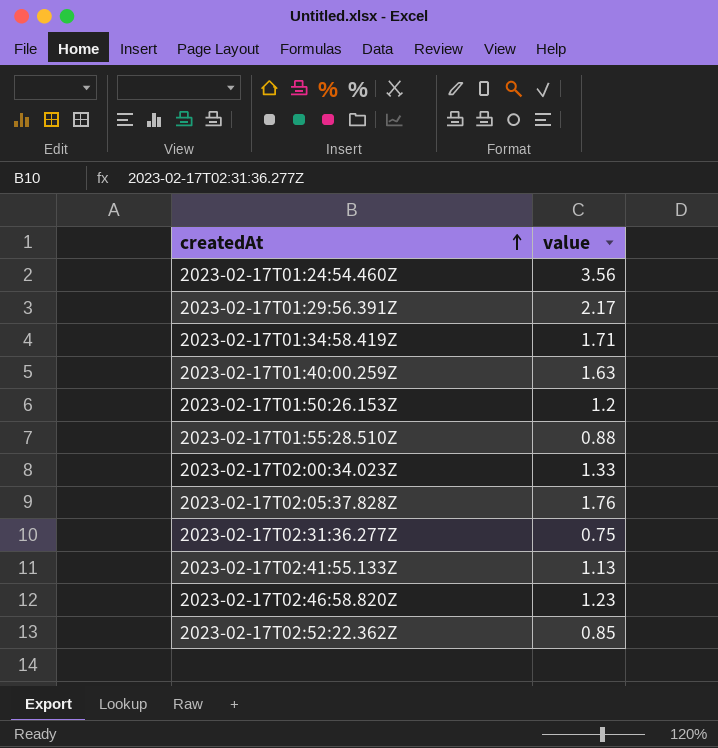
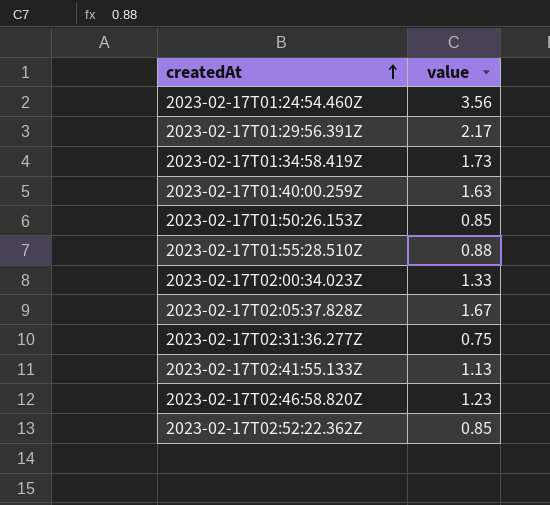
2023-02-17T01:34:58.419Z | value: 1.71 -> 1.73
2023-02-17T01:50:26.153Z | value: 1.2 -> 0.85
2023-02-17T02:05:37.828Z | value: 1.76 -> 1.67

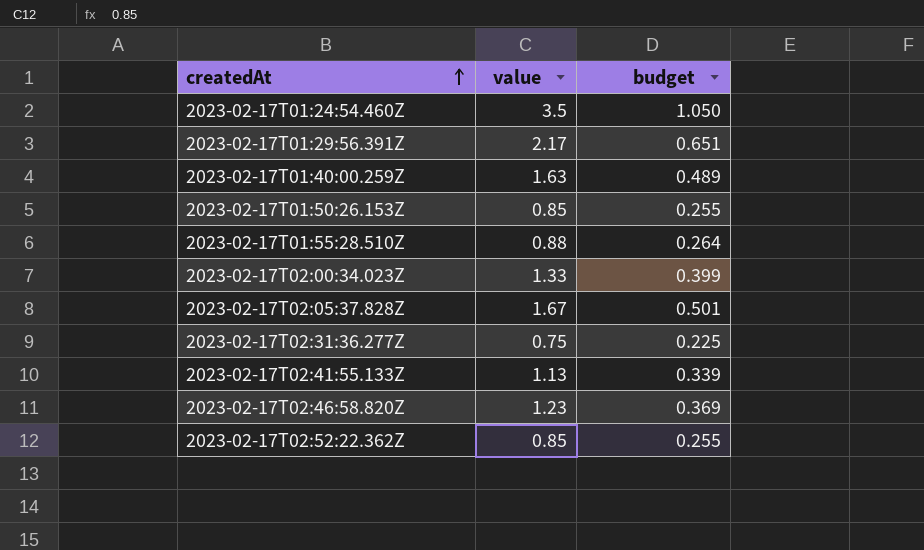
column budget | formula: none -> [value] * 0.3
row 2023-02-17T01:34:58.419Z: 1.73 -> none
2023-02-17T01:24:54.460Z | value: 3.56 -> 3.5

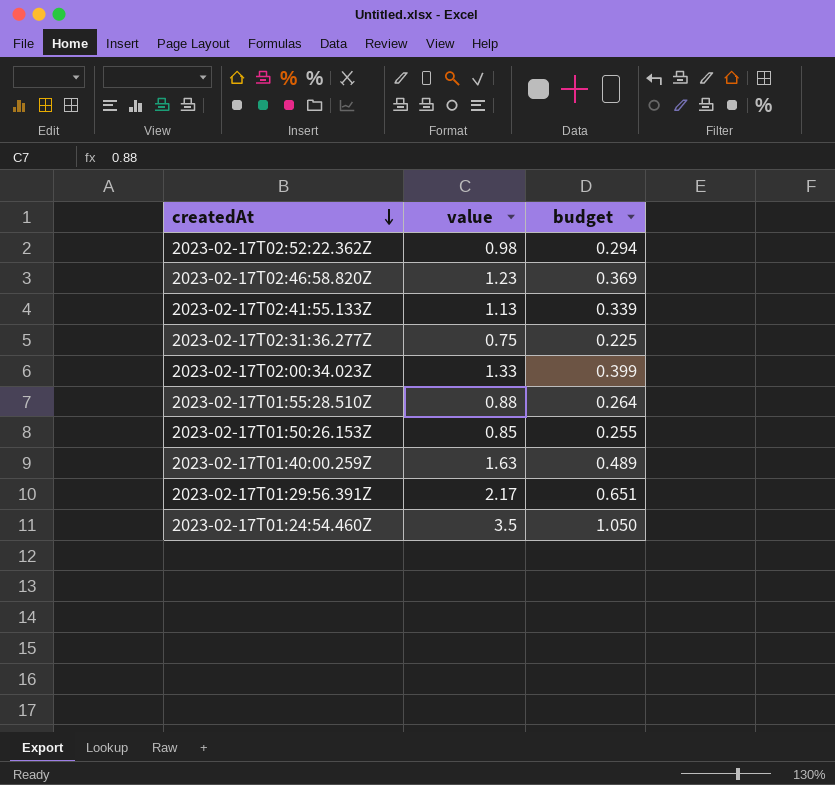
row order: createdAt ascending -> createdAt descending
row 2023-02-17T02:05:37.828Z: 1.67 | 0.501 -> none
2023-02-17T02:52:22.362Z | value: 0.85 -> 0.98
2023-02-17T02:52:22.362Z | budget: 0.255 -> 0.294

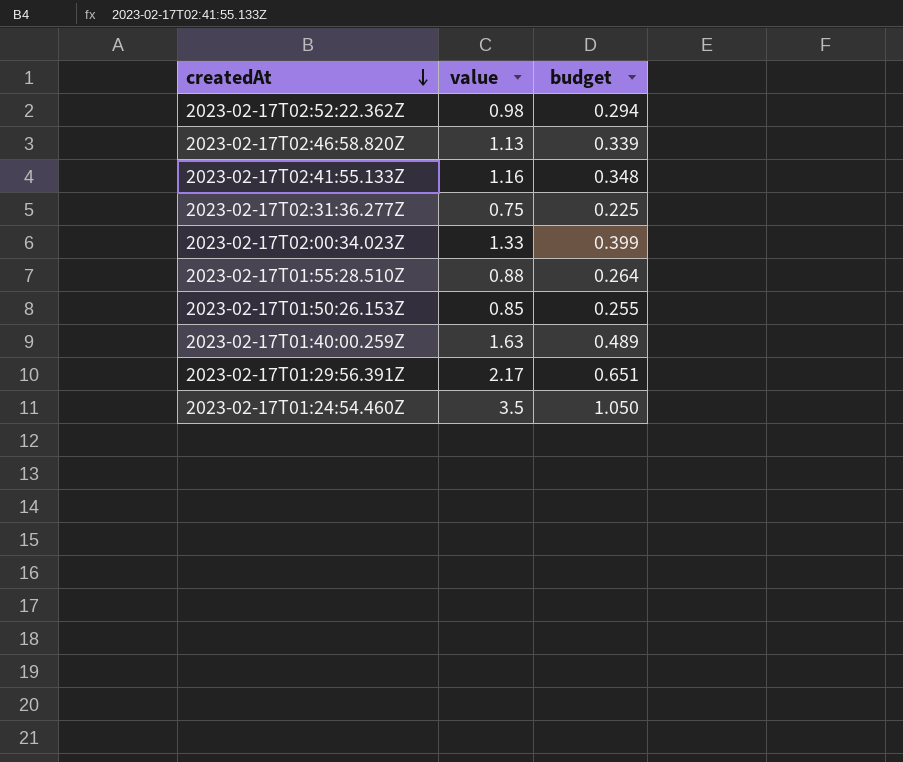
2023-02-17T02:46:58.820Z | value: 1.23 -> 1.13
2023-02-17T02:46:58.820Z | budget: 0.369 -> 0.339
2023-02-17T02:41:55.133Z | value: 1.13 -> 1.16
2023-02-17T02:41:55.133Z | budget: 0.339 -> 0.348

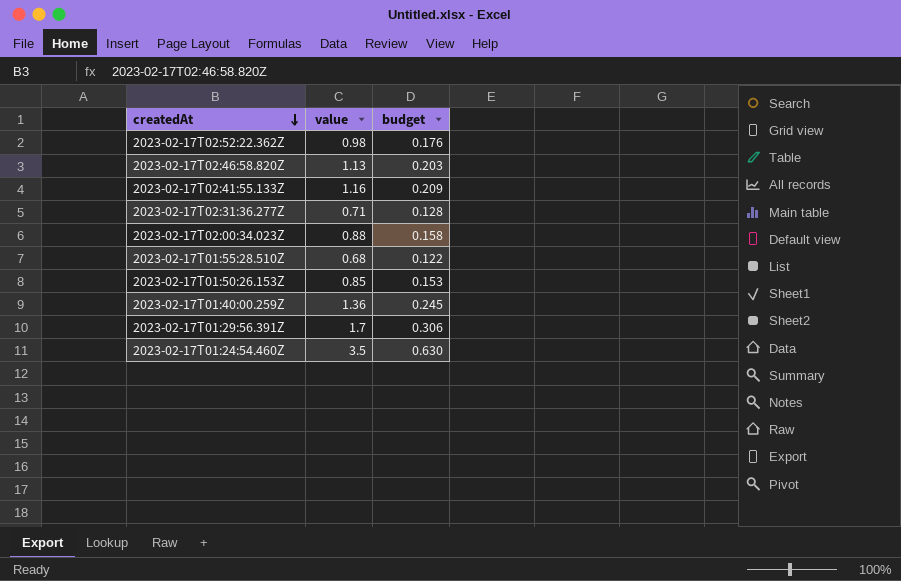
column budget | formula: [value] * 0.3 -> [value] * 0.18
2023-02-17T02:31:36.277Z | value: 0.75 -> 0.71
2023-02-17T02:00:34.023Z | value: 1.33 -> 0.88
2023-02-17T01:55:28.510Z | value: 0.88 -> 0.68
2023-02-17T01:40:00.259Z | value: 1.63 -> 1.36
2023-02-17T01:29:56.391Z | value: 2.17 -> 1.7

